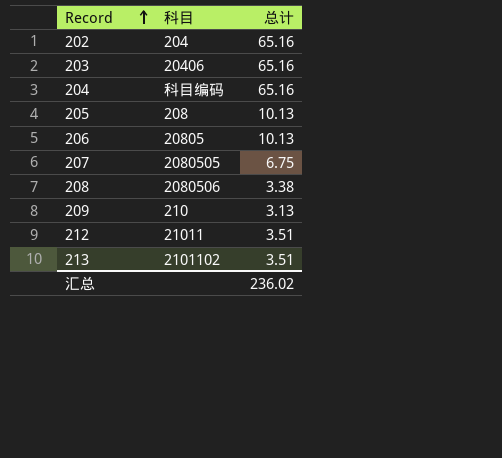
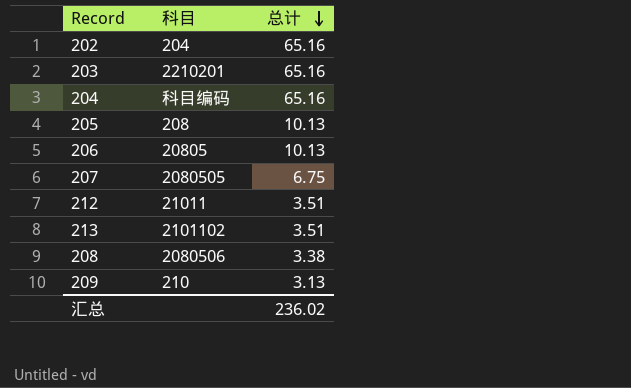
row order: Record ascending -> 总计 descending
203 | 科目: 20406 -> 2210201

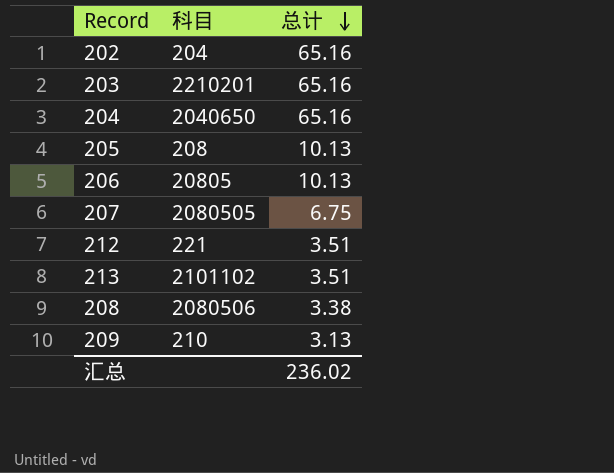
204 | 科目: 科目编码 -> 2040650
212 | 科目: 21011 -> 221

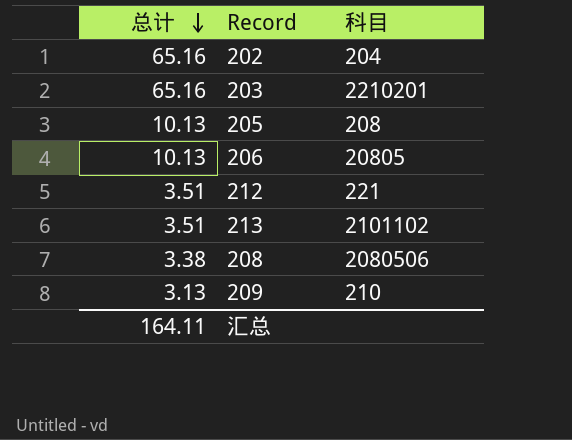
column 总计 | position: 3 -> 1
row 204: 2040650 | 65.16 -> none
row 207: 2080505 | 6.75 -> none
汇总 | 总计: 236.02 -> 164.11

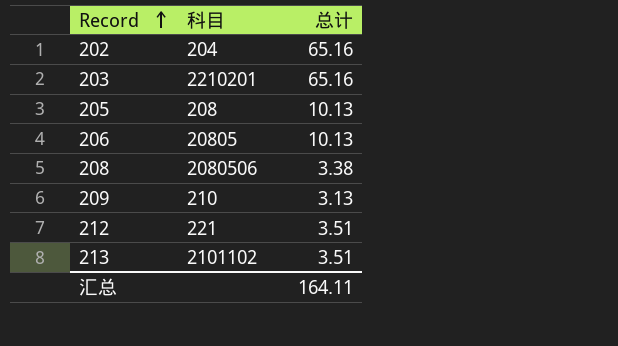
row order: 总计 descending -> Record ascending
column 总计 | position: 1 -> 3

